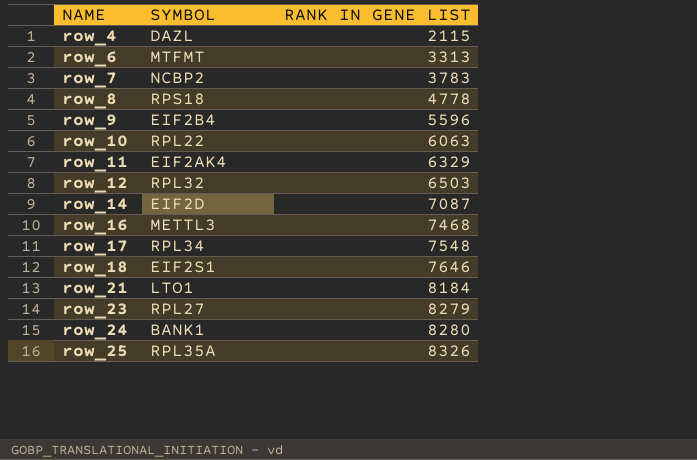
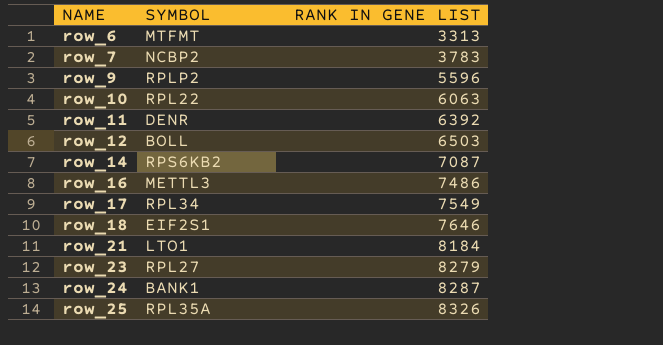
row row_4: DAZL | 2115 -> none
row row_8: RPS18 | 4778 -> none
row_9 | SYMBOL: EIF2B4 -> RPLP2
row_11 | SYMBOL: EIF2AK4 -> DENR
row_11 | RANK IN GENE LIST: 6329 -> 6392
row_12 | SYMBOL: RPL32 -> BOLL
row_14 | SYMBOL: EIF2D -> RPS6KB2
row_16 | RANK IN GENE LIST: 7468 -> 7486
row_17 | RANK IN GENE LIST: 7548 -> 7549
row_24 | RANK IN GENE LIST: 8280 -> 8287

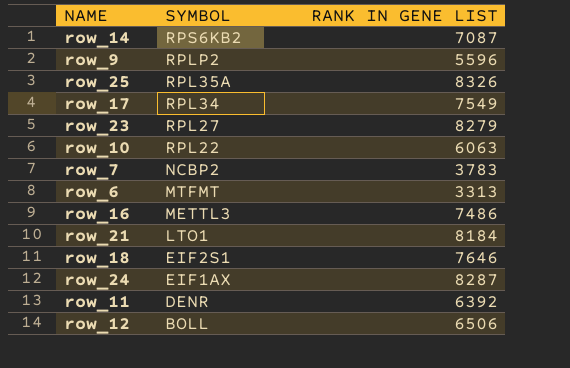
row order: NAME ascending -> SYMBOL descending
row_24 | SYMBOL: BANK1 -> EIF1AX
row_12 | RANK IN GENE LIST: 6503 -> 6506

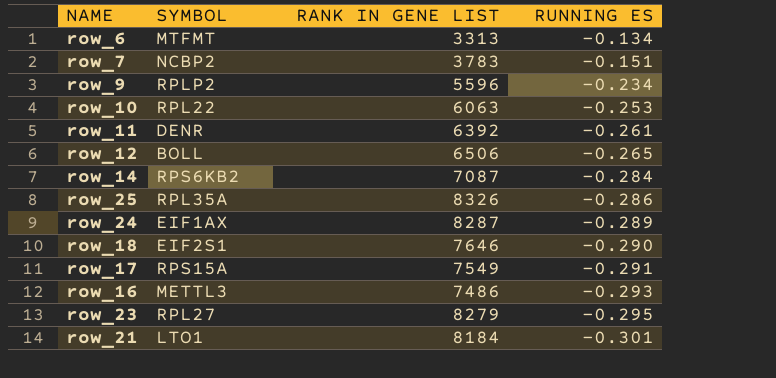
row order: SYMBOL descending -> RUNNING ES descending
column RUNNING ES | position: none -> 4
row_17 | SYMBOL: RPL34 -> RPS15A

